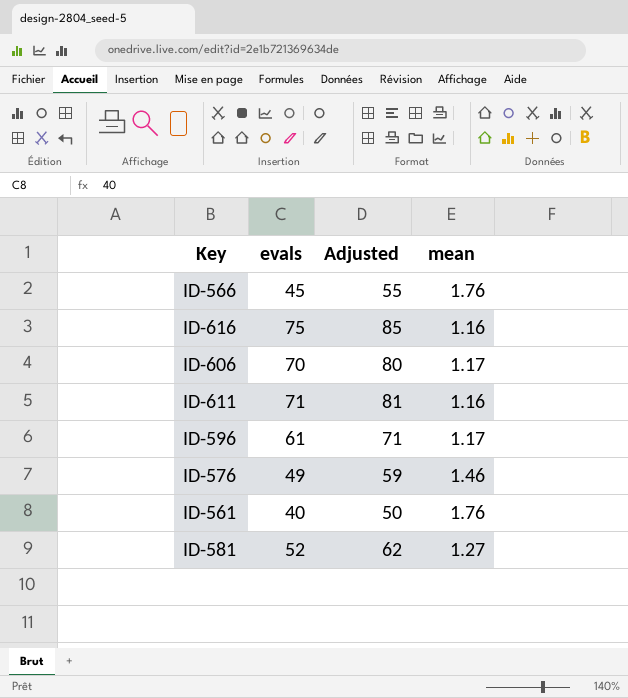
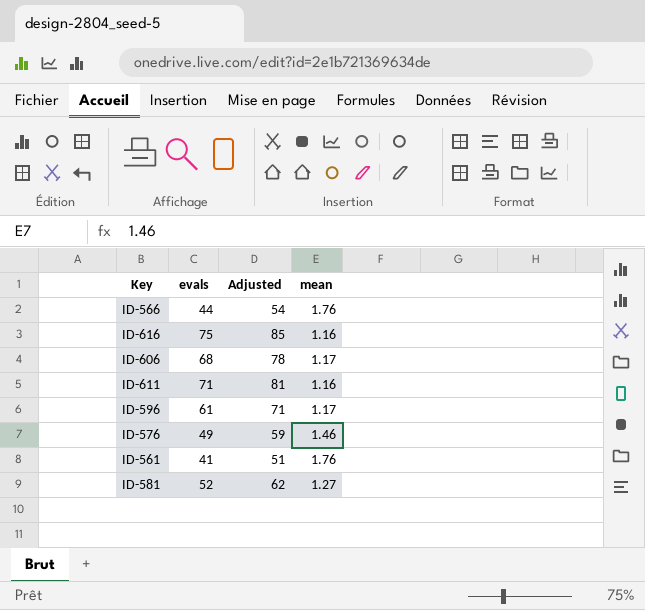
ID-566 | evals: 45 -> 44
ID-566 | Adjusted: 55 -> 54
ID-606 | evals: 70 -> 68
ID-606 | Adjusted: 80 -> 78
ID-561 | evals: 40 -> 41
ID-561 | Adjusted: 50 -> 51

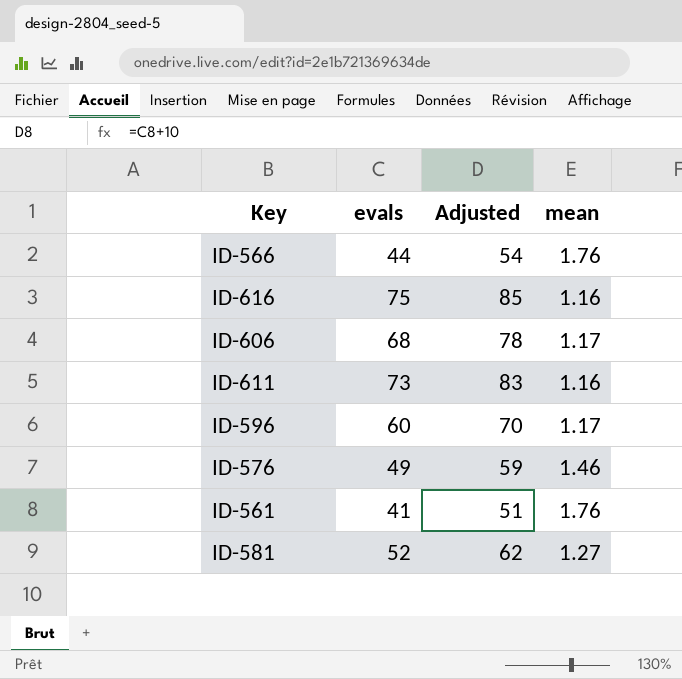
ID-611 | evals: 71 -> 73
ID-611 | Adjusted: 81 -> 83
ID-596 | evals: 61 -> 60
ID-596 | Adjusted: 71 -> 70

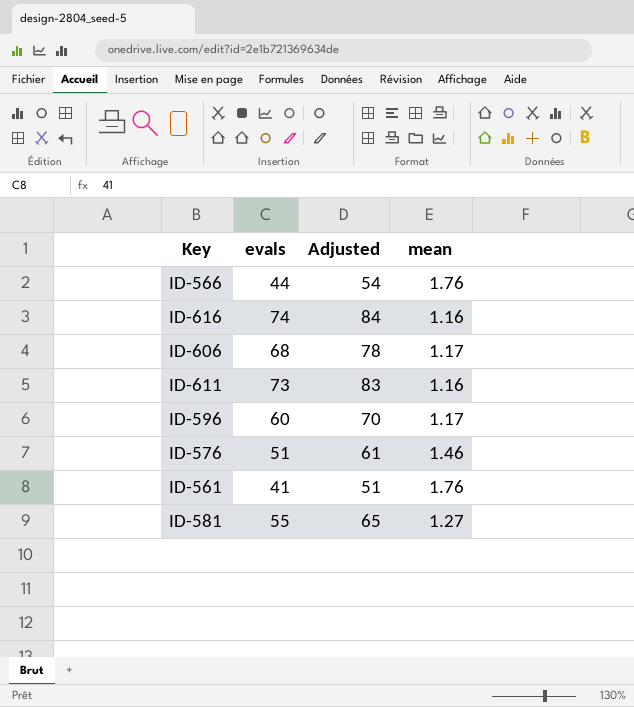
ID-616 | evals: 75 -> 74
ID-616 | Adjusted: 85 -> 84
ID-576 | evals: 49 -> 51
ID-576 | Adjusted: 59 -> 61
ID-581 | evals: 52 -> 55
ID-581 | Adjusted: 62 -> 65

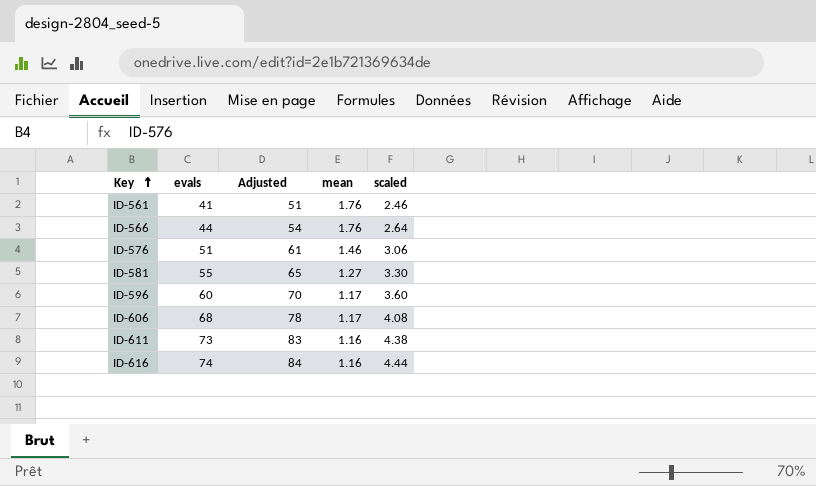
row order: none -> Key ascending
column scaled | formula: none -> [evals] * 0.06

